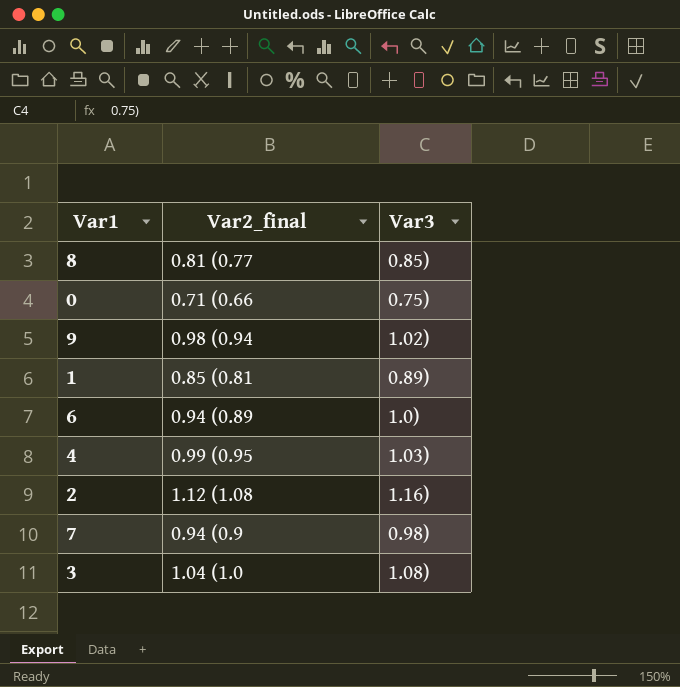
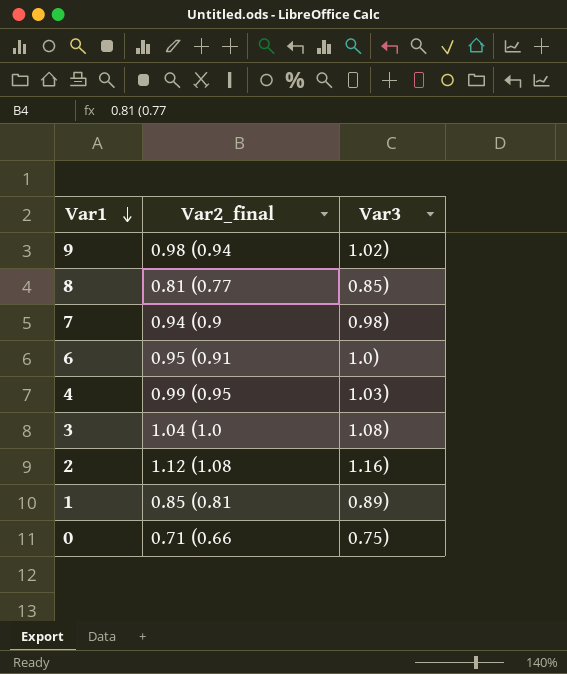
row order: none -> Var1 descending
6 | Var2_final: 0.94 (0.89 -> 0.95 (0.91

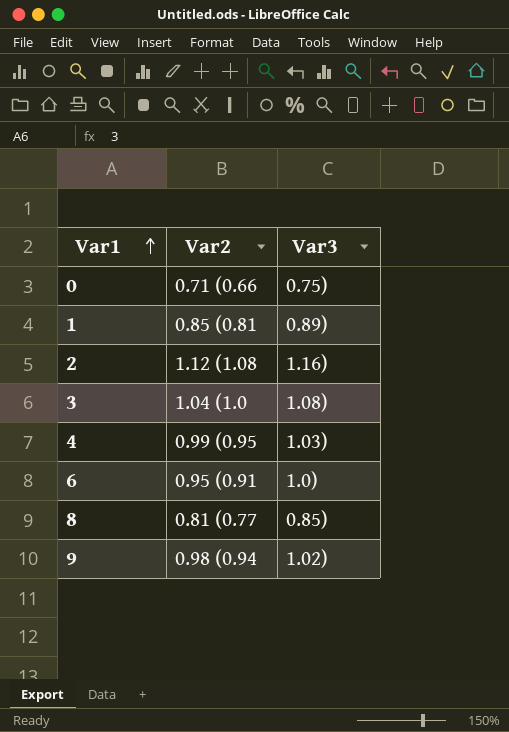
row order: Var1 descending -> Var1 ascending
column name: Var2_final -> Var2
row 7: 0.94 (0.9 | 0.98) -> none

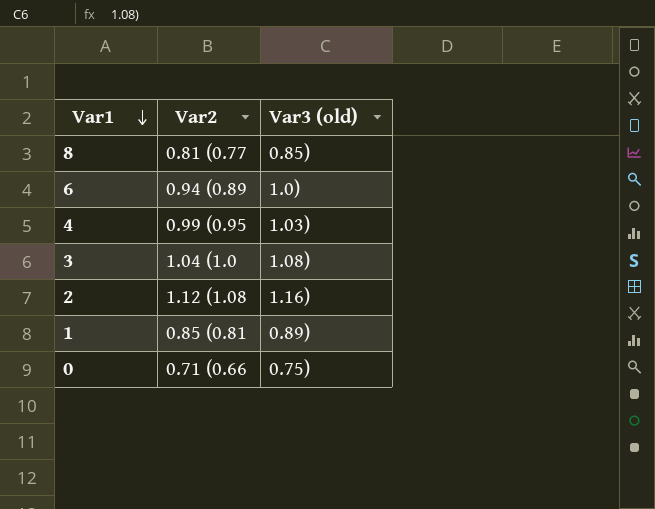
row order: Var1 ascending -> Var1 descending
column name: Var3 -> Var3 (old)
row 9: 0.98 (0.94 | 1.02) -> none
6 | Var2: 0.95 (0.91 -> 0.94 (0.89

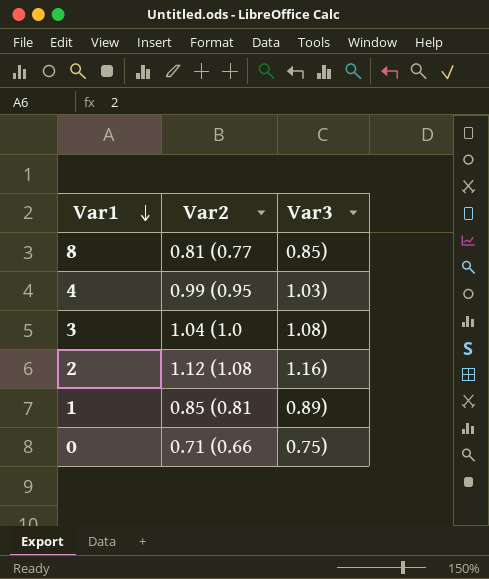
column name: Var3 (old) -> Var3
row 6: 0.94 (0.89 | 1.0) -> none

